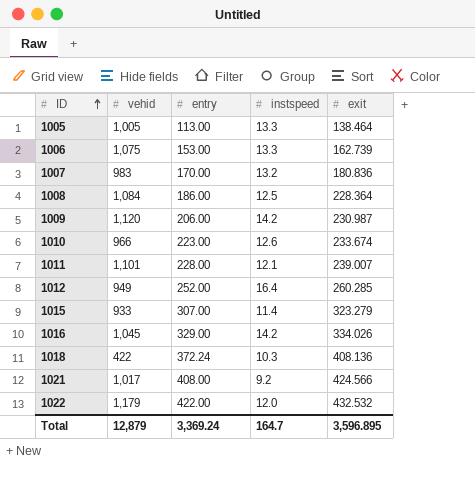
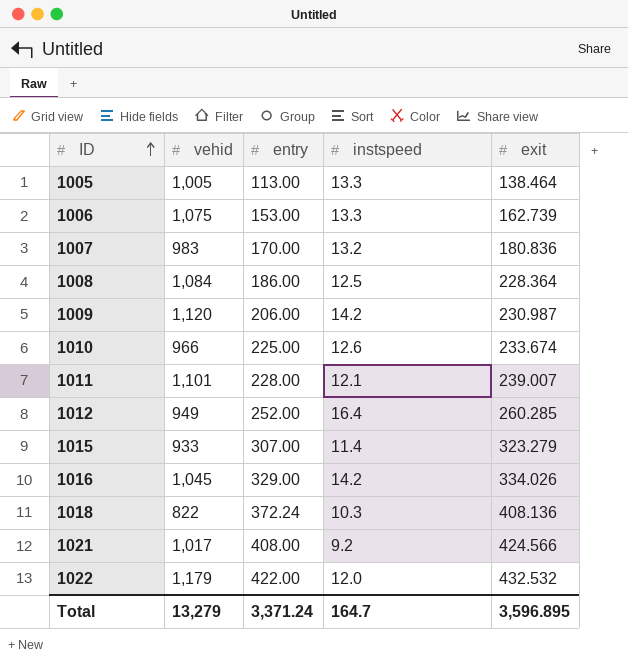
1010 | entry: 223.00 -> 225.00
1018 | vehid: 422 -> 822
Total | vehid: 12,879 -> 13,279
Total | entry: 3,369.24 -> 3,371.24

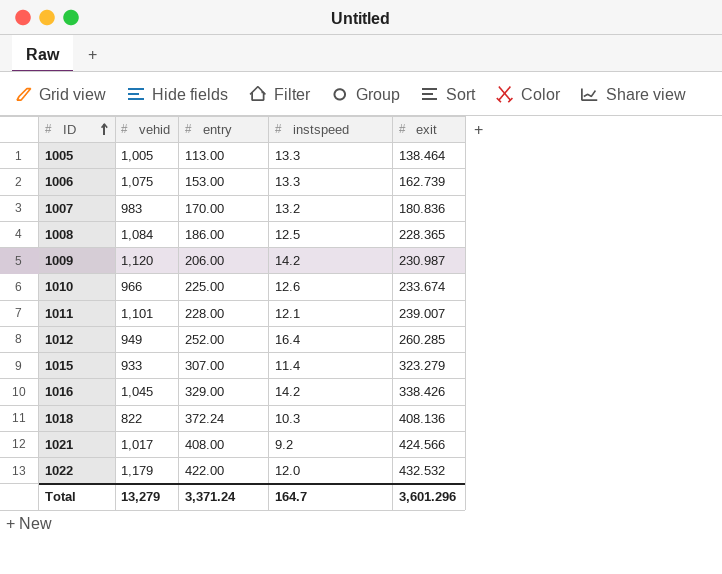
1008 | exit: 228.364 -> 228.365
1016 | exit: 334.026 -> 338.426
Total | exit: 3,596.895 -> 3,601.296

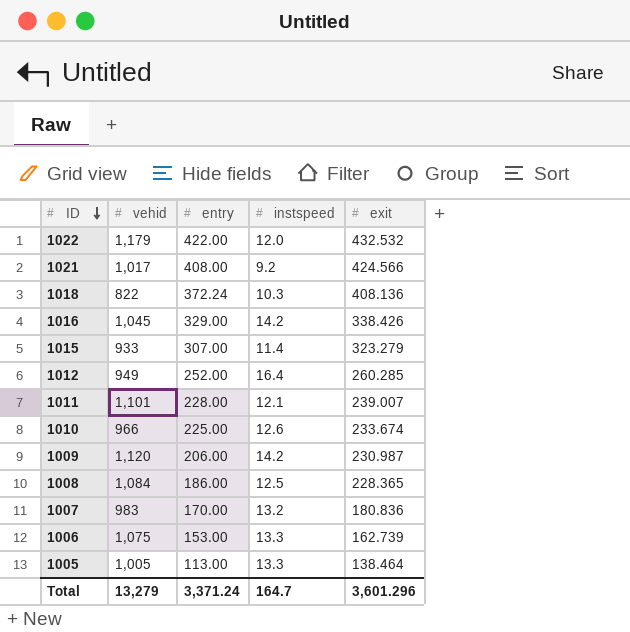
row order: ID ascending -> ID descending

